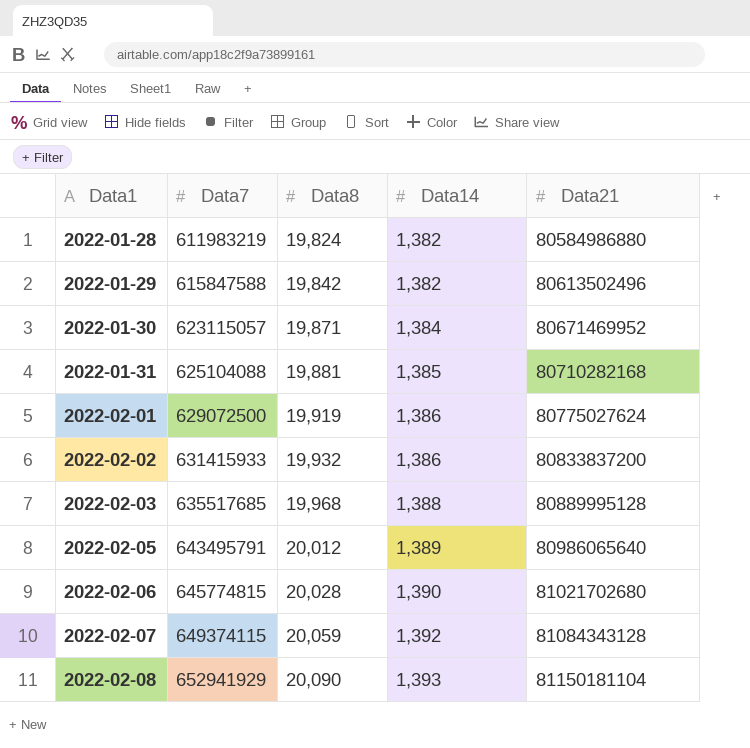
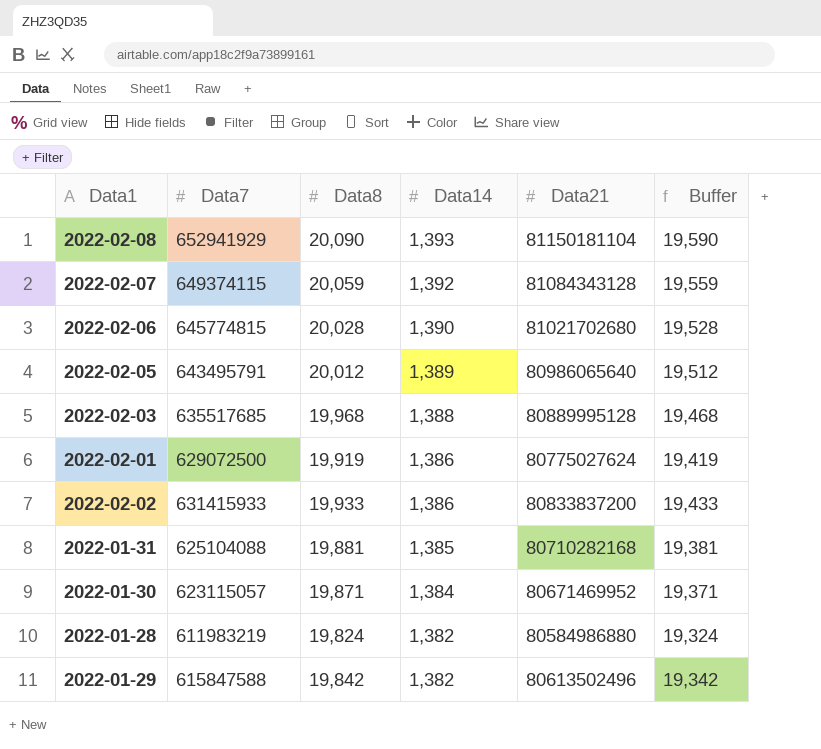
row order: Data1 ascending -> Data14 descending
column Buffer | formula: none -> [Data8] - 500
2022-02-02 | Data8: 19,932 -> 19,933

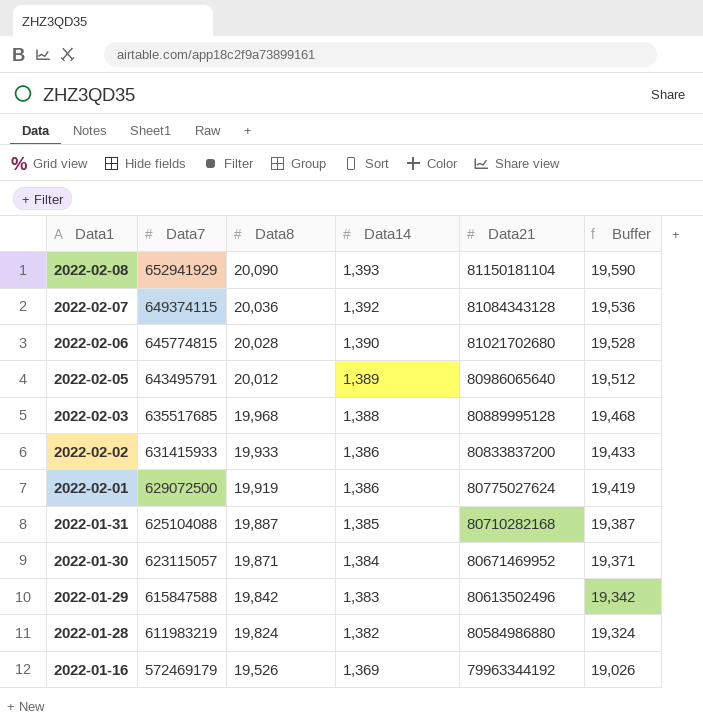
row order: Data14 descending -> Data1 descending
2022-02-07 | Data8: 20,059 -> 20,036
2022-02-07 | Buffer: 19,559 -> 19,536
2022-01-31 | Data8: 19,881 -> 19,887
2022-01-31 | Buffer: 19,381 -> 19,387
2022-01-29 | Data14: 1,382 -> 1,383
row 2022-01-16: none -> 572469179 | 19,526 | 1,369 | 79963344192 | 19,026

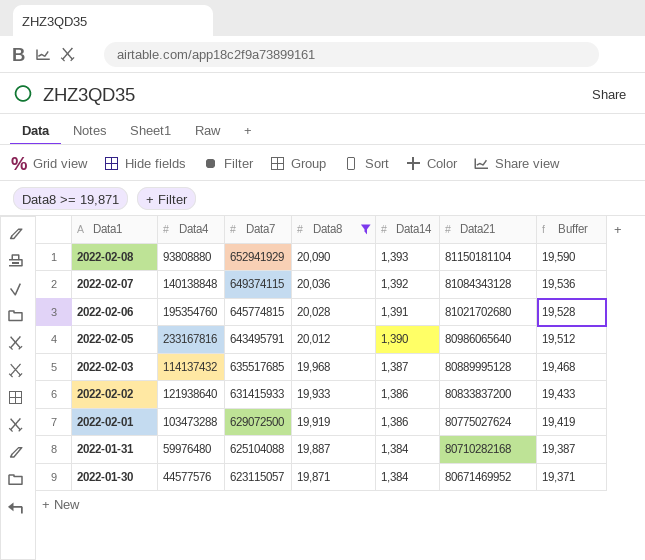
filter: none -> Data8 >= 19,871
column Data4 | position: none -> 2
2022-02-06 | Data14: 1,390 -> 1,391
2022-02-05 | Data14: 1,389 -> 1,390
2022-02-03 | Data14: 1,388 -> 1,387
2022-01-31 | Data14: 1,385 -> 1,384

